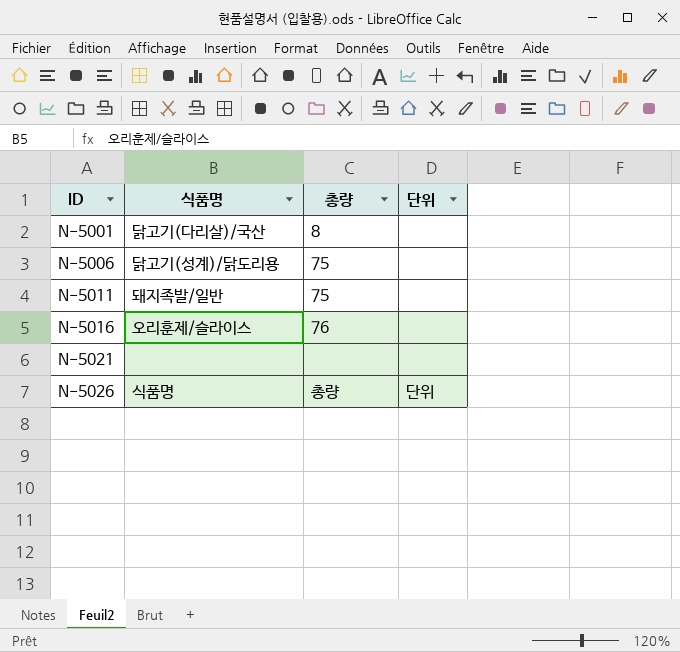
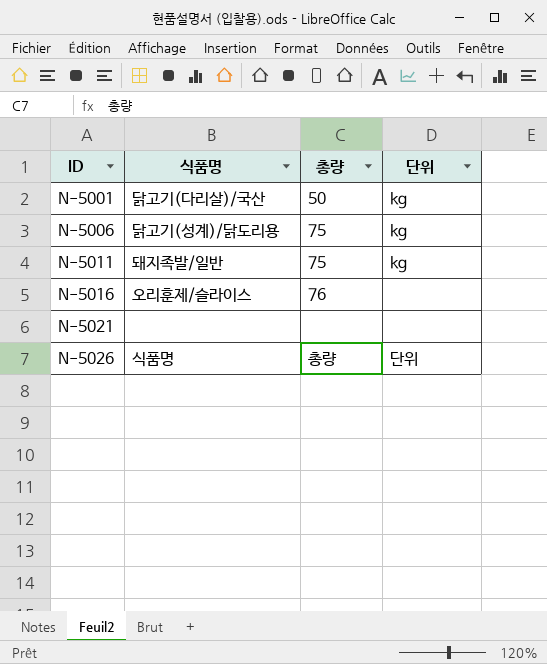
N-5001 | 총량: 8 -> 50
N-5001 | 단위: none -> kg
N-5006 | 단위: none -> kg
N-5011 | 단위: none -> kg

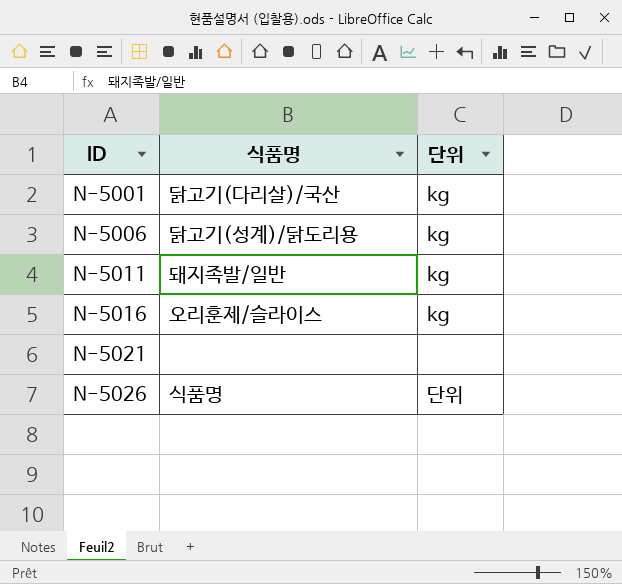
column 총량 | position: 3 -> none
N-5016 | 단위: none -> kg

